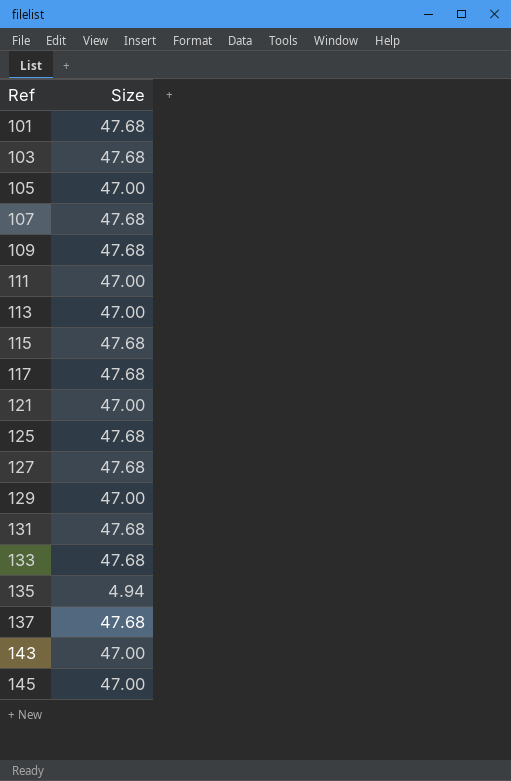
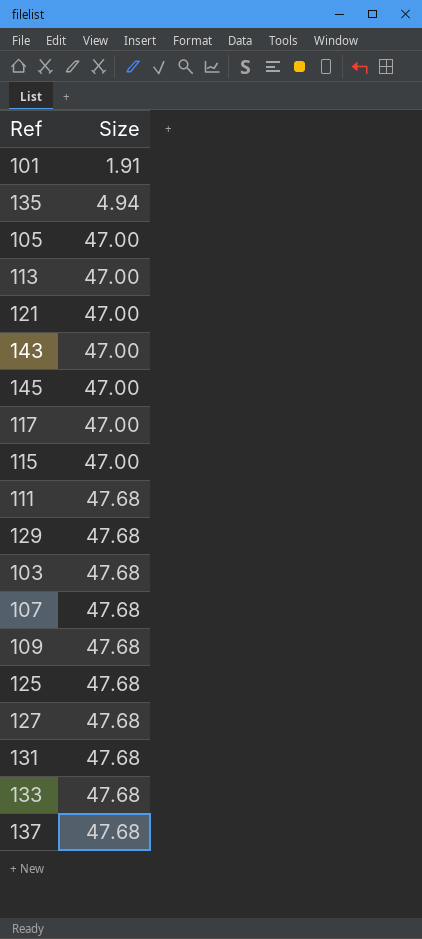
row order: Ref ascending -> Size ascending
101 | Size: 47.68 -> 1.91
117 | Size: 47.68 -> 47.00
115 | Size: 47.68 -> 47.00
111 | Size: 47.00 -> 47.68
129 | Size: 47.00 -> 47.68

